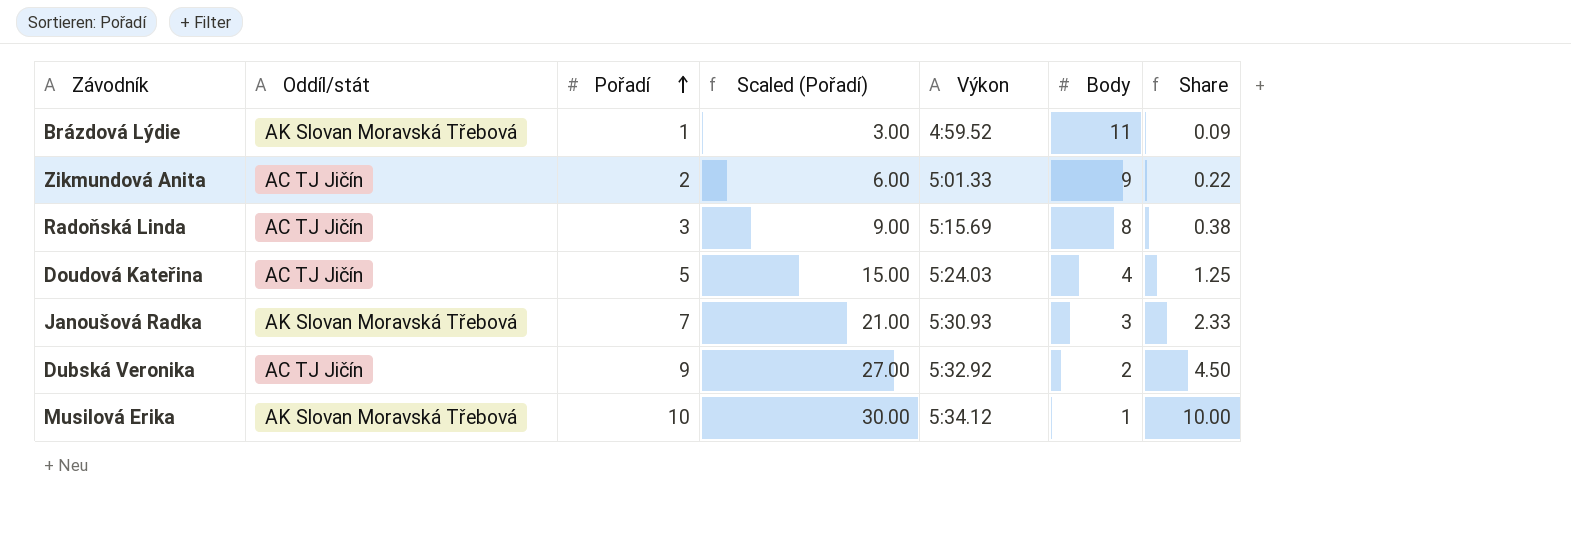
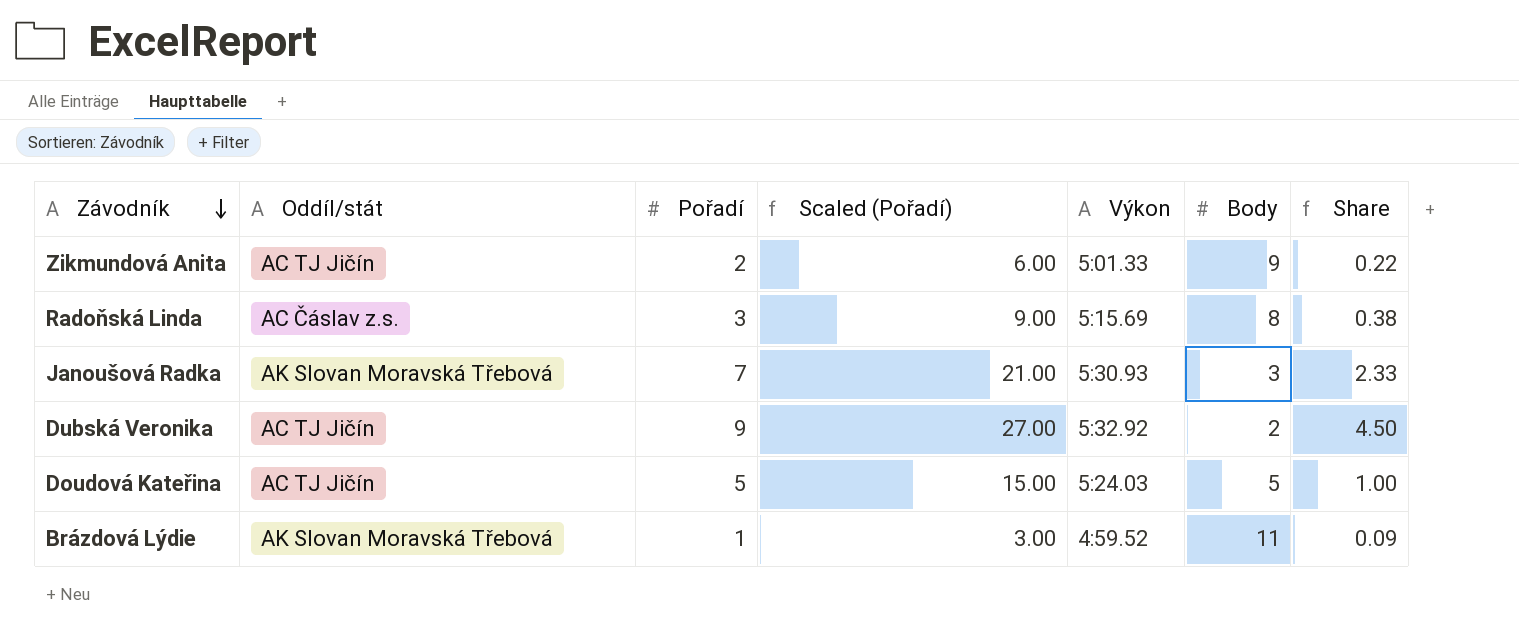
row order: Pořadí ascending -> Závodník descending
row Musilová Erika: AK Slovan Moravská Třebová | 10 | 30.00 | 5:34.12 | 1 | 10.00 -> none
Radoňská Linda | Oddíl/stát: AC TJ Jičín -> AC Čáslav z.s.
Doudová Kateřina | Body: 4 -> 5
Doudová Kateřina | Share: 1.25 -> 1.00

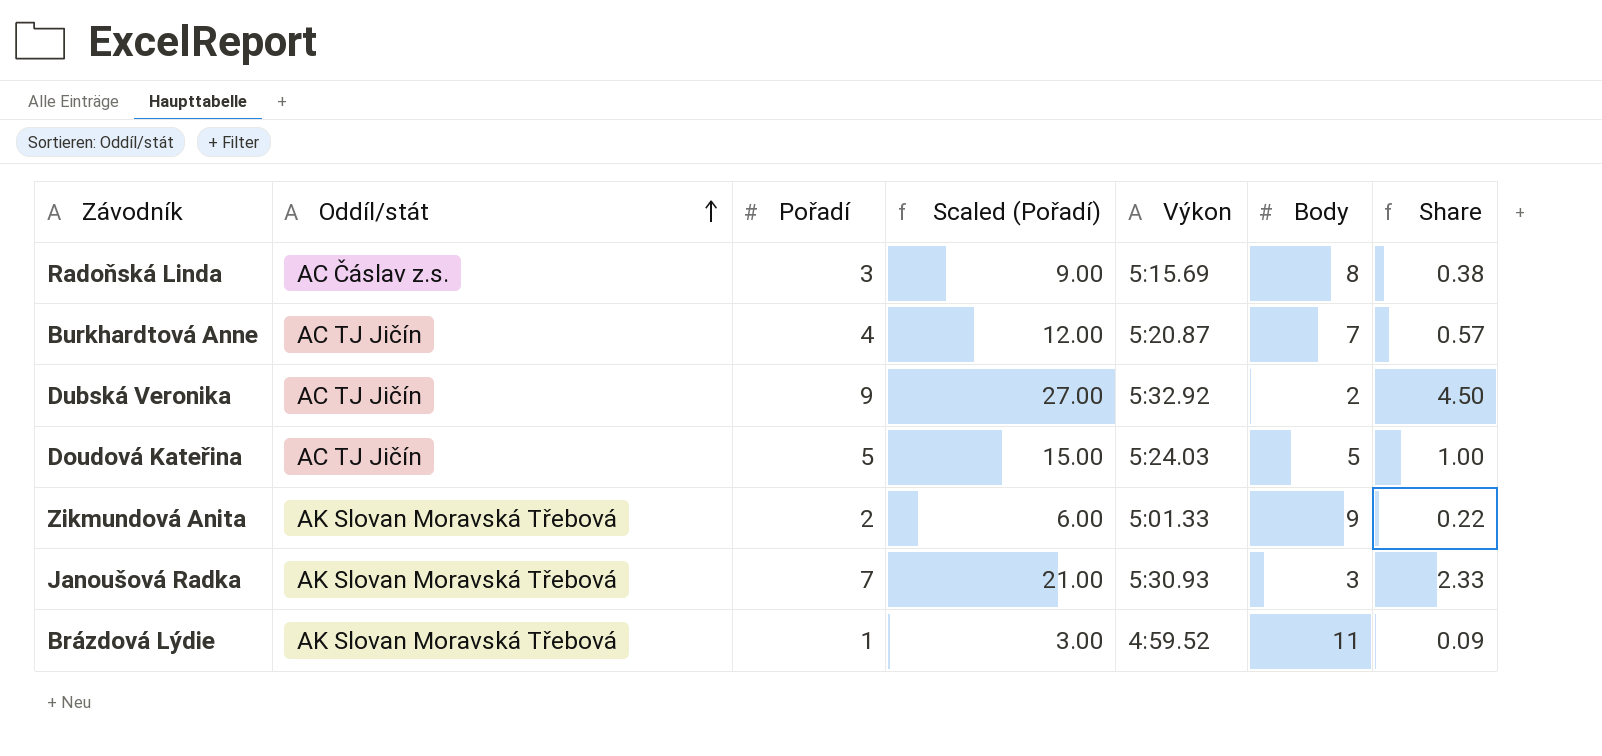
row order: Závodník descending -> Oddíl/stát ascending
row Burkhardtová Anne: none -> AC TJ Jičín | 4 | 12.00 | 5:20.87 | 7 | 0.57
Zikmundová Anita | Oddíl/stát: AC TJ Jičín -> AK Slovan Moravská Třebová

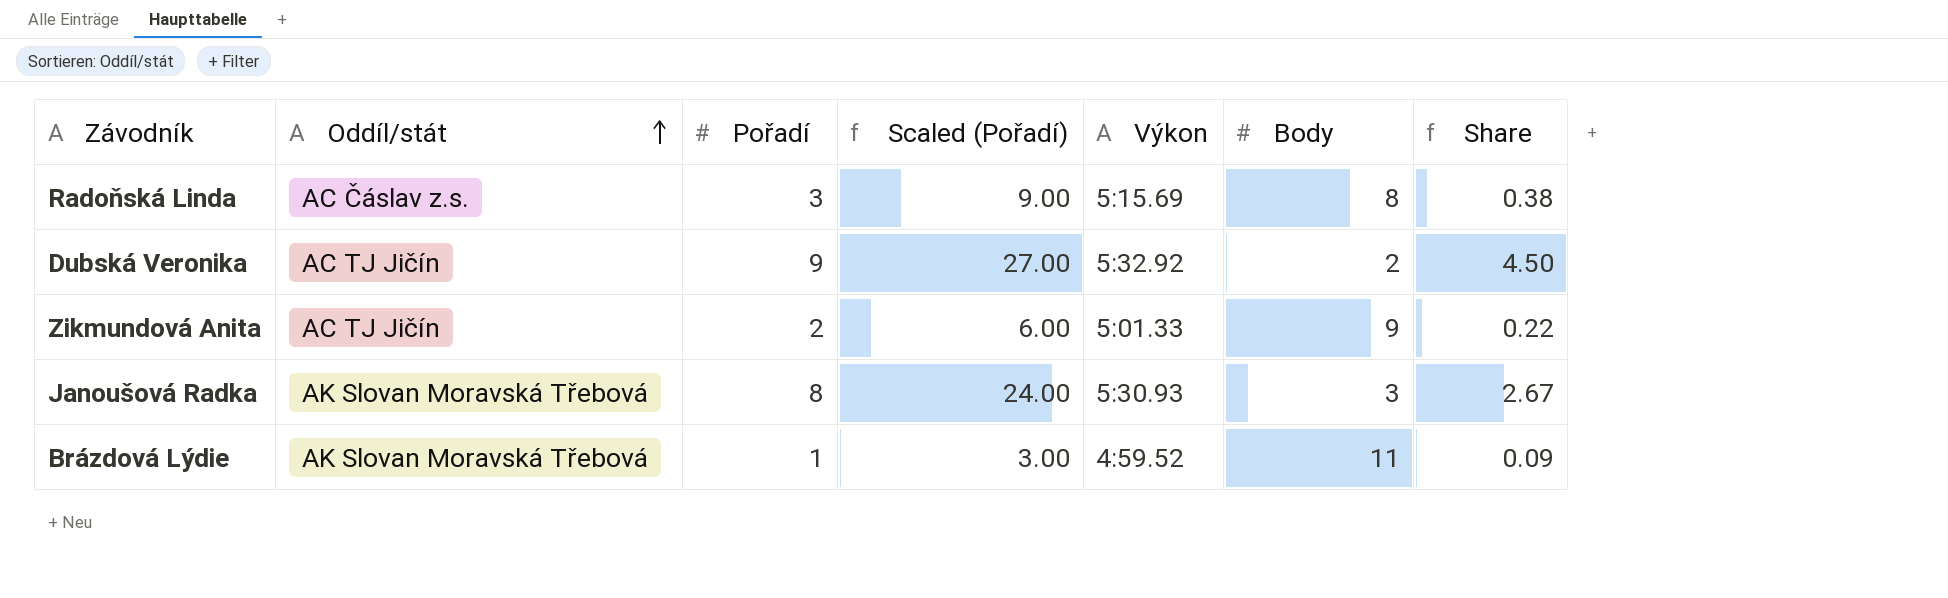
row Burkhardtová Anne: AC TJ Jičín | 4 | 12.00 | 5:20.87 | 7 | 0.57 -> none
row Doudová Kateřina: AC TJ Jičín | 5 | 15.00 | 5:24.03 | 5 | 1.00 -> none
Zikmundová Anita | Oddíl/stát: AK Slovan Moravská Třebová -> AC TJ Jičín
Janoušová Radka | Pořadí: 7 -> 8
Janoušová Radka | Scaled (Pořadí): 21.00 -> 24.00
Janoušová Radka | Share: 2.33 -> 2.67

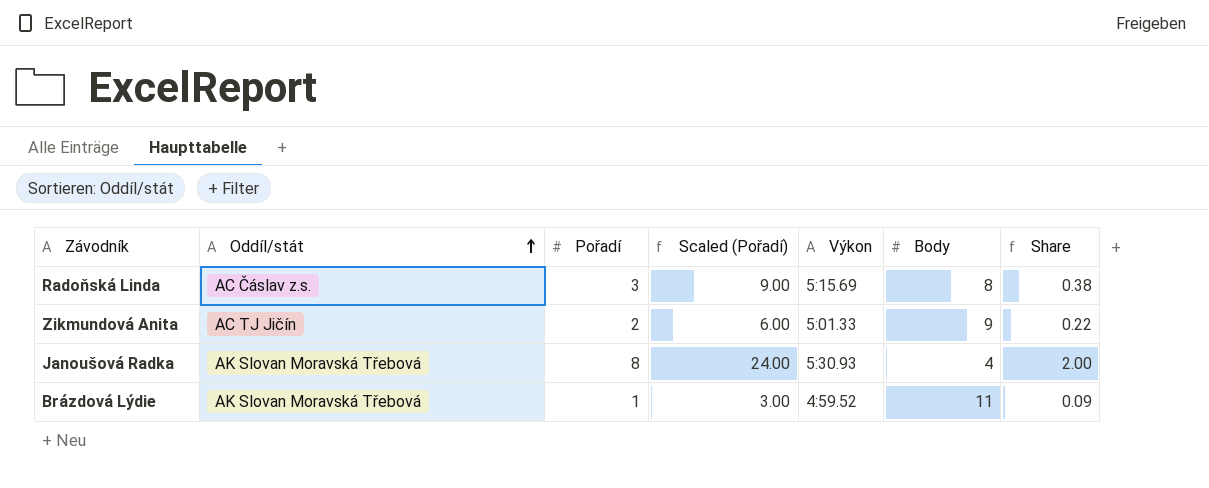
row Dubská Veronika: AC TJ Jičín | 9 | 27.00 | 5:32.92 | 2 | 4.50 -> none
Janoušová Radka | Body: 3 -> 4
Janoušová Radka | Share: 2.67 -> 2.00

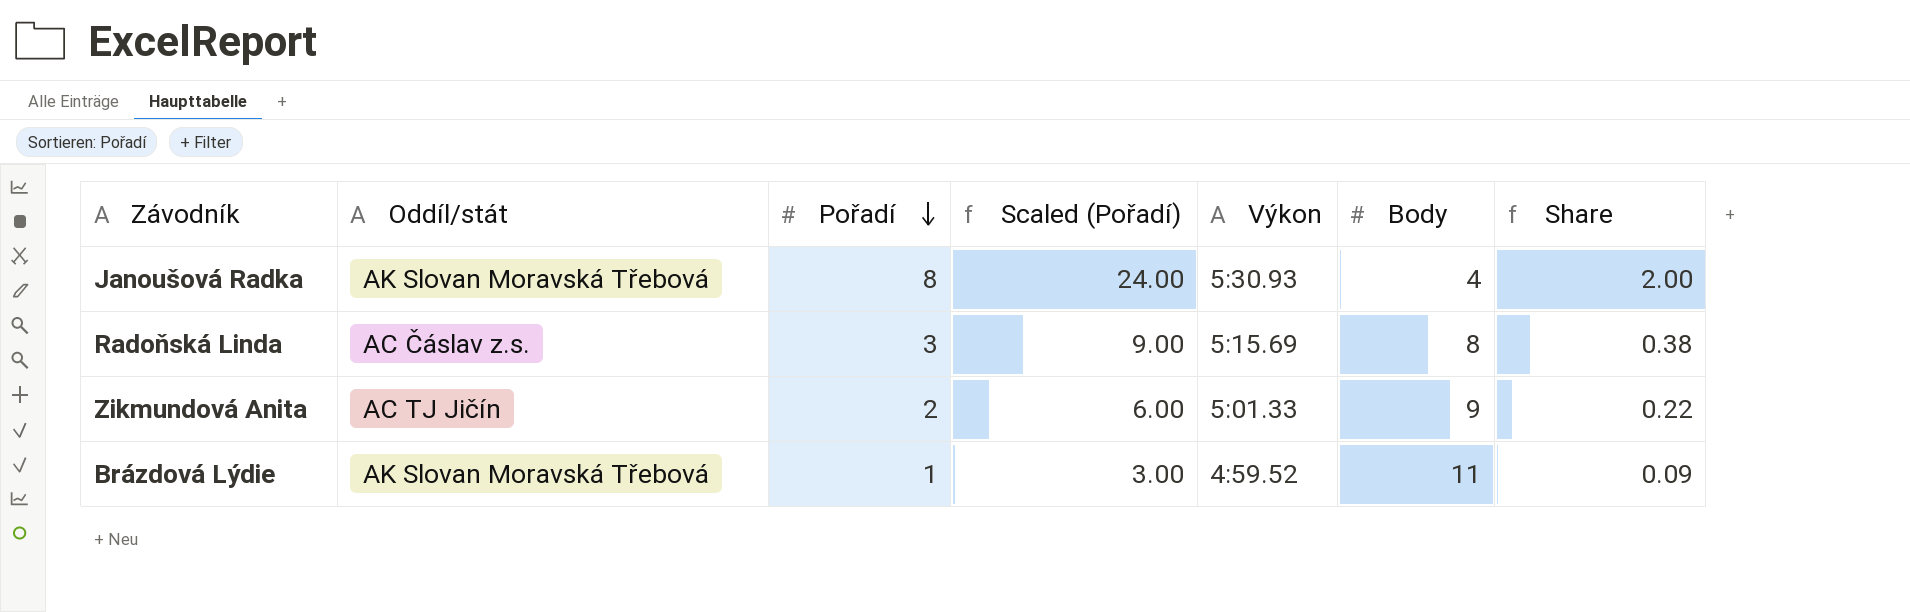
row order: Oddíl/stát ascending -> Pořadí descending

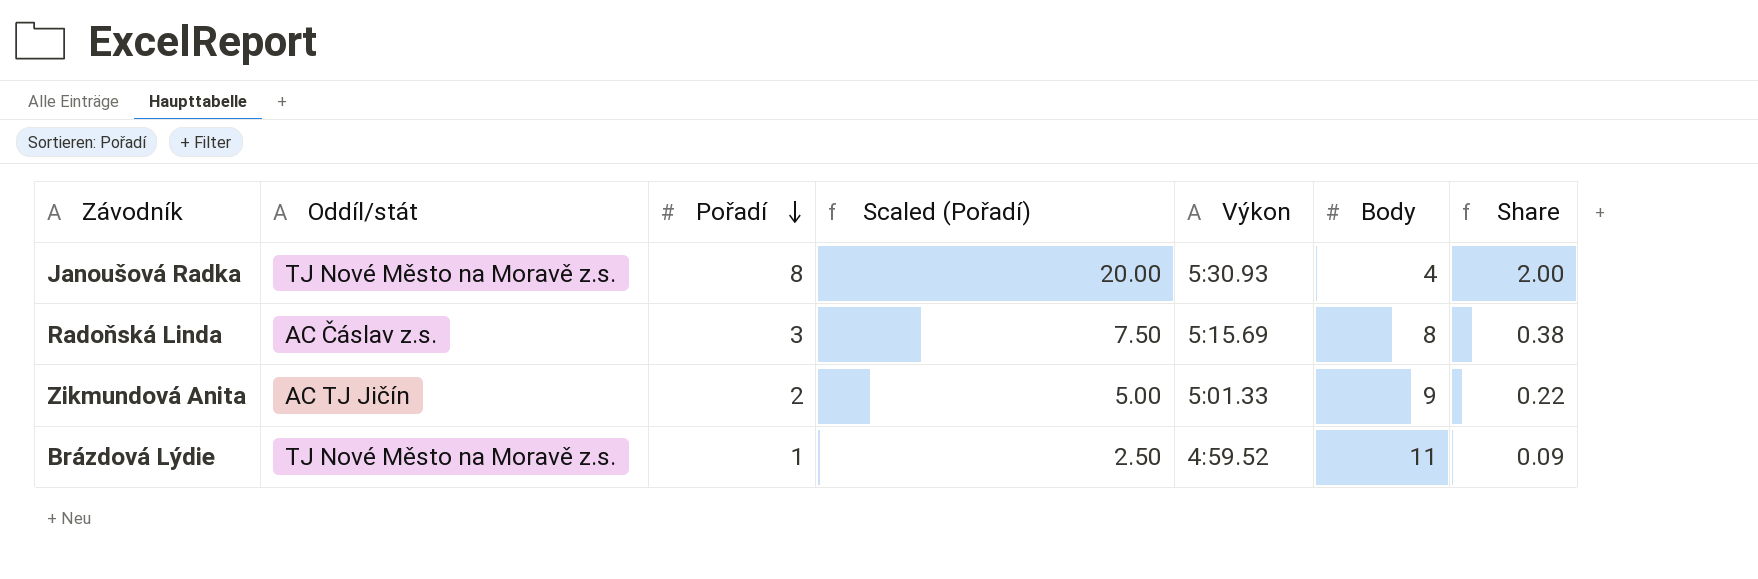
column Scaled (Pořadí) | formula: [Pořadí] * 3 -> [Pořadí] * 2.5
Janoušová Radka | Oddíl/stát: AK Slovan Moravská Třebová -> TJ Nové Město na Moravě z.s.
Brázdová Lýdie | Oddíl/stát: AK Slovan Moravská Třebová -> TJ Nové Město na Moravě z.s.

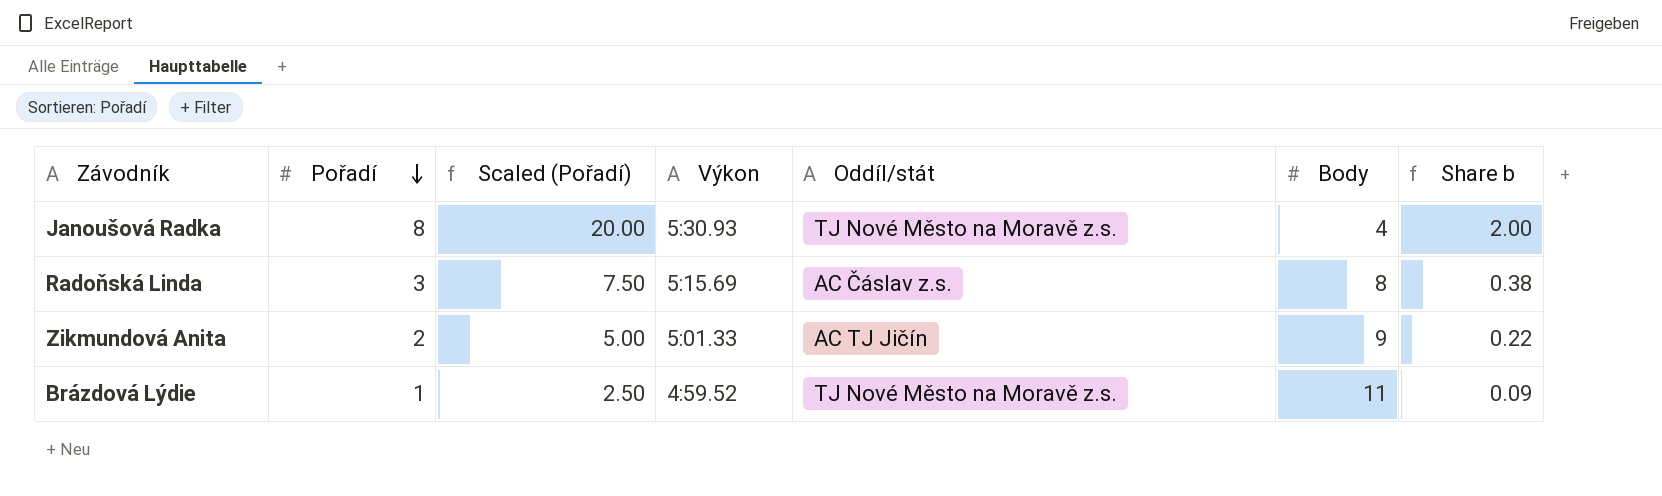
column Oddíl/stát | position: 2 -> 5
column name: Share -> Share b

